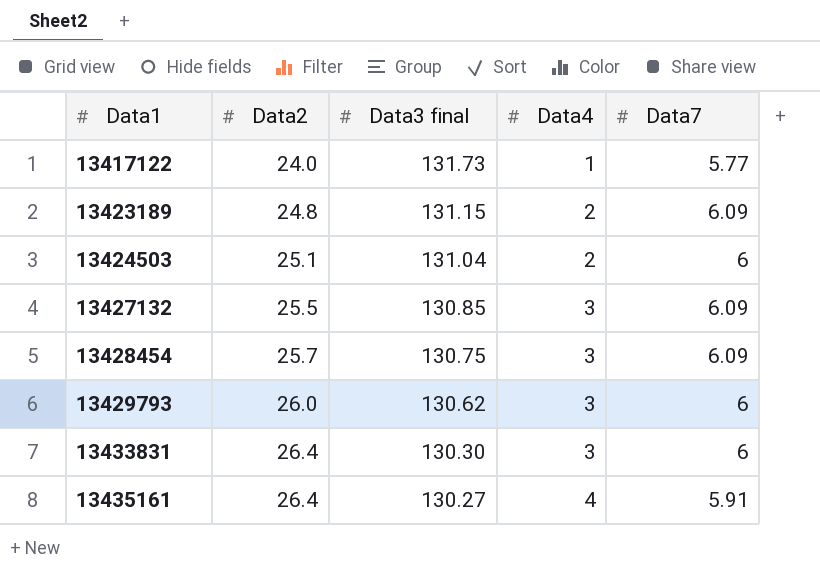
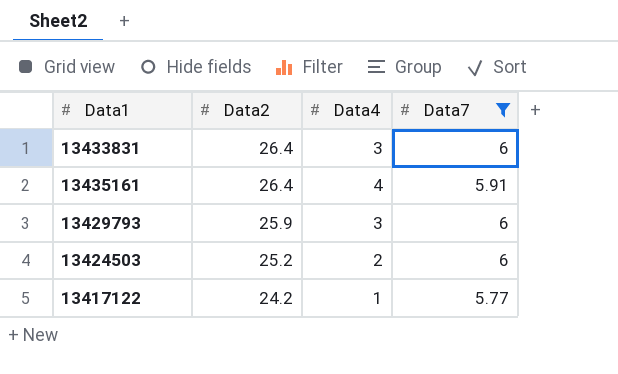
filter: none -> Data7 != 6.09
row order: Data1 ascending -> Data2 descending
column Data3 final | position: 3 -> none
13429793 | Data2: 26.0 -> 25.9
13424503 | Data2: 25.1 -> 25.2
13417122 | Data2: 24.0 -> 24.2

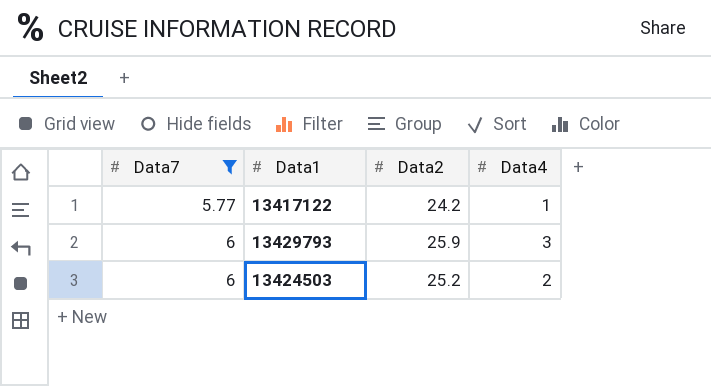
row order: Data2 descending -> Data7 ascending
column Data7 | position: 4 -> 1
row 13433831: 26.4 | 3 | 6 -> none
row 13435161: 26.4 | 4 | 5.91 -> none

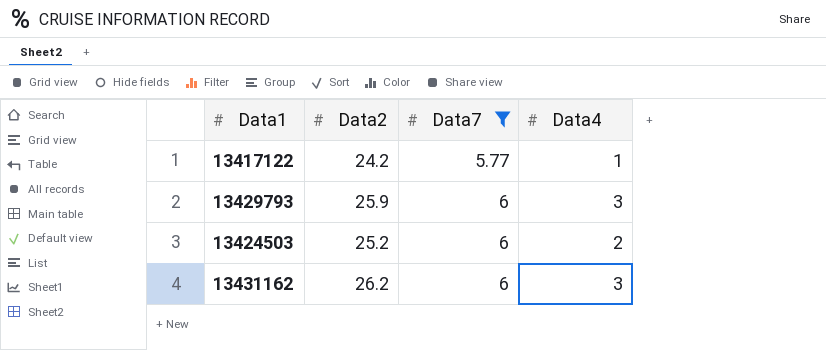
column Data7 | position: 1 -> 3
row 13431162: none -> 26.2 | 6 | 3

